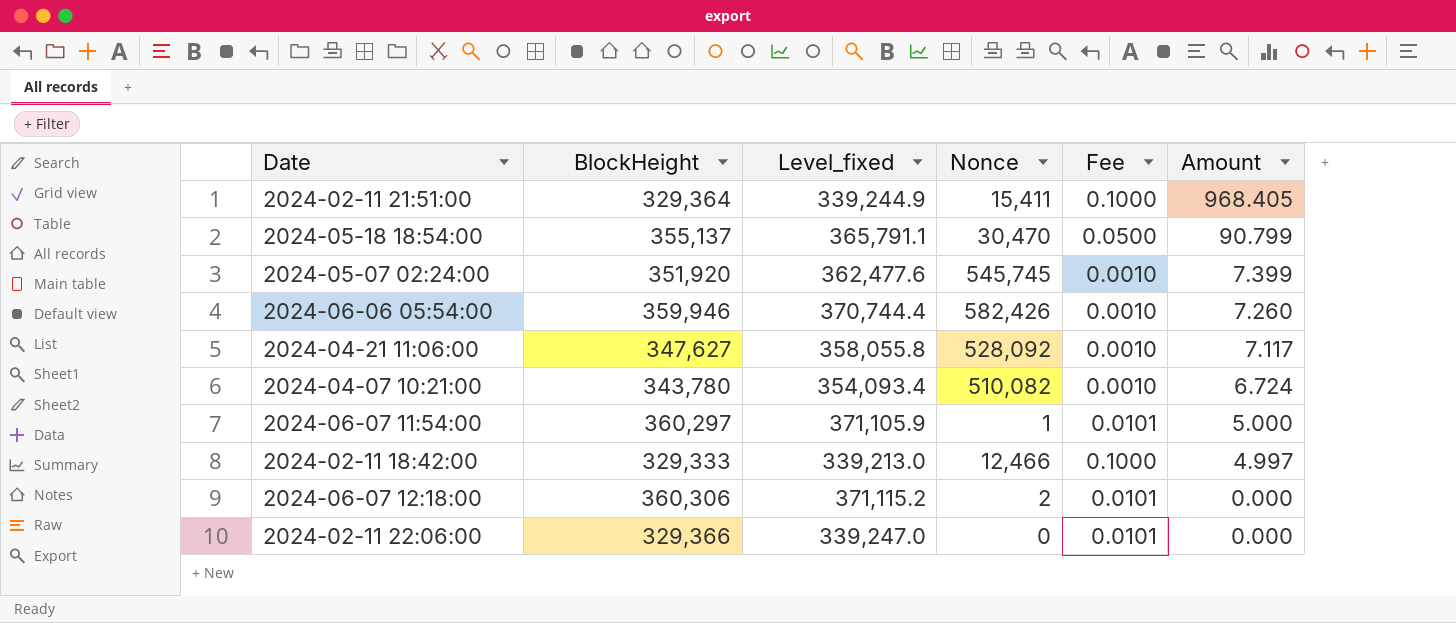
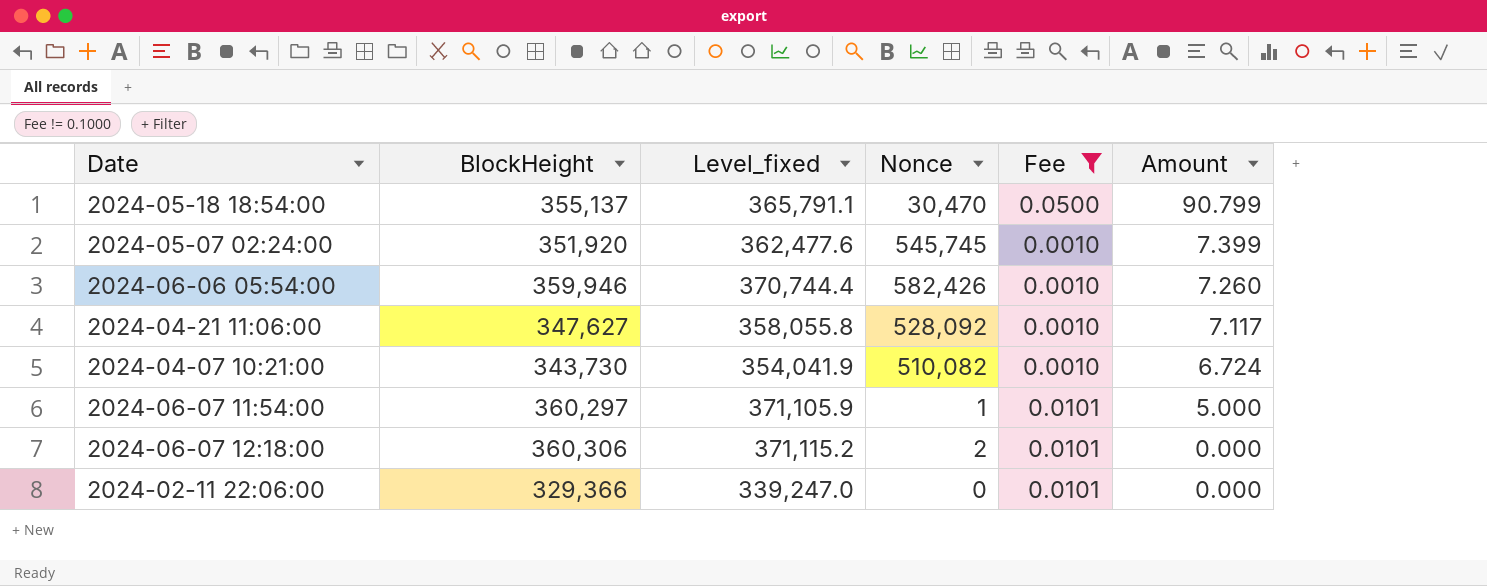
filter: none -> Fee != 0.1000
2024-04-07 10:21:00 | BlockHeight: 343,780 -> 343,730
2024-04-07 10:21:00 | Level_fixed: 354,093.4 -> 354,041.9

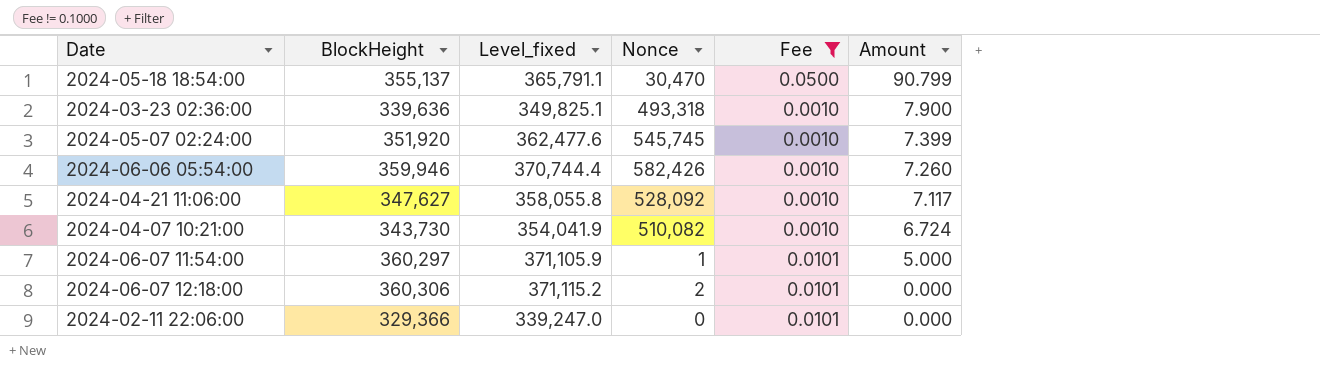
row 2024-03-23 02:36:00: none -> 339,636 | 349,825.1 | 493,318 | 0.0010 | 7.900

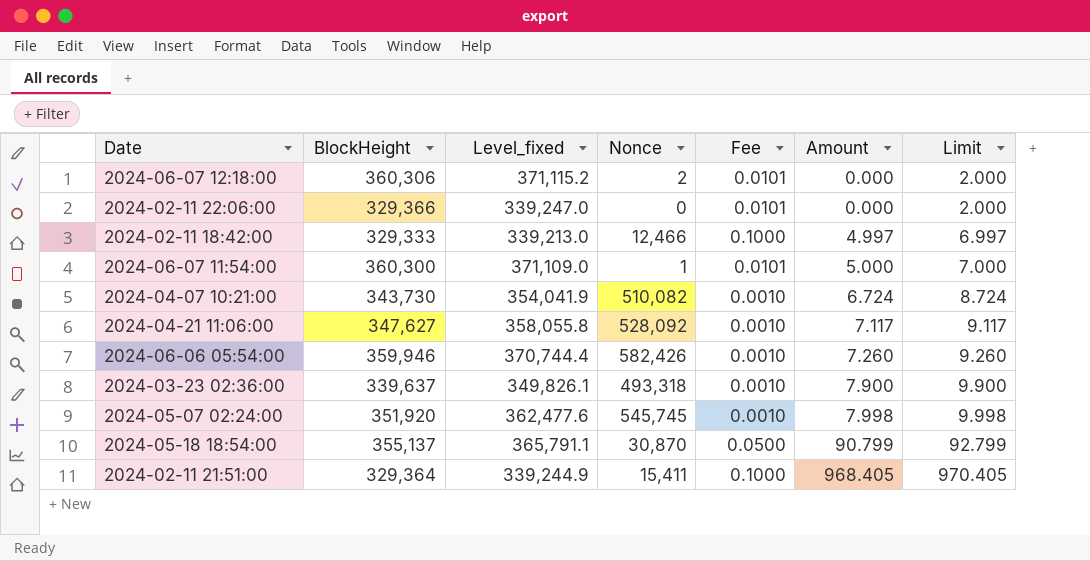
filter: Fee != 0.1000 -> none
row order: Amount descending -> Amount ascending
column Limit | formula: none -> [Amount] + 2
2024-06-07 11:54:00 | BlockHeight: 360,297 -> 360,300
2024-06-07 11:54:00 | Level_fixed: 371,105.9 -> 371,109.0
2024-03-23 02:36:00 | BlockHeight: 339,636 -> 339,637
2024-03-23 02:36:00 | Level_fixed: 349,825.1 -> 349,826.1
2024-05-07 02:24:00 | Amount: 7.399 -> 7.998
2024-05-18 18:54:00 | Nonce: 30,470 -> 30,870

